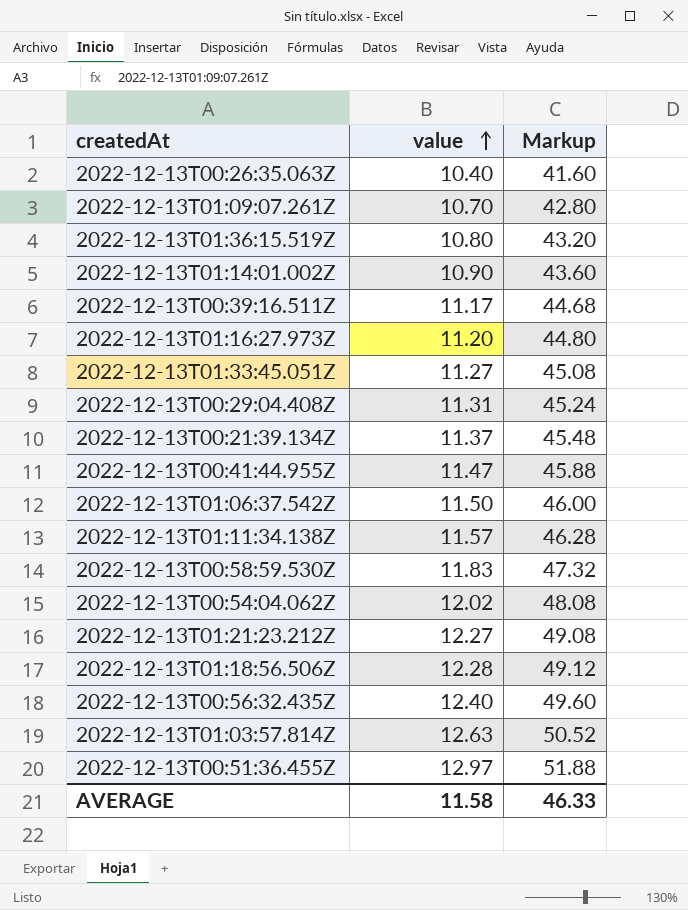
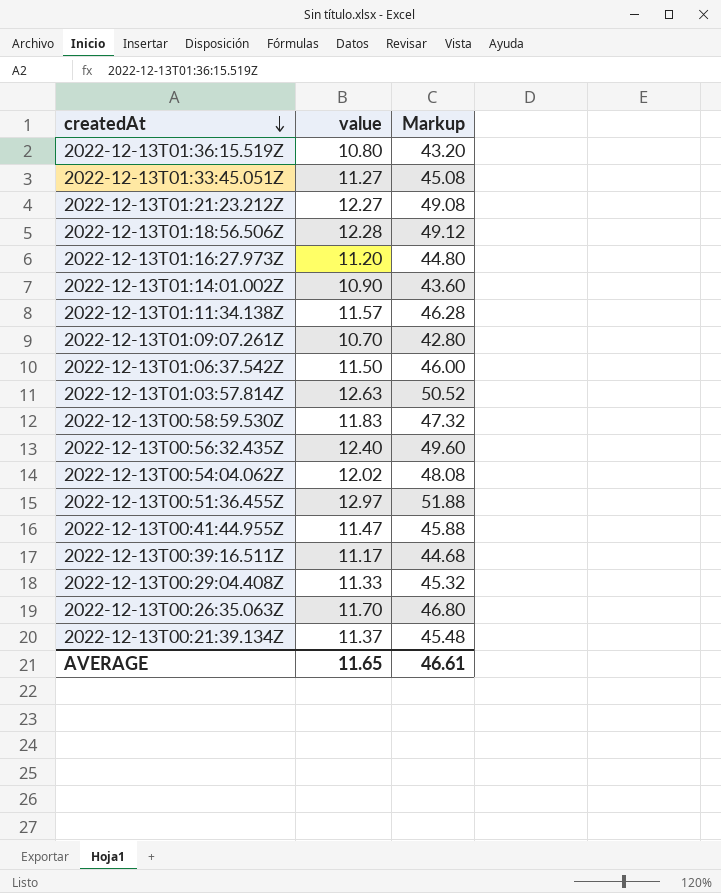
row order: value ascending -> createdAt descending
2022-12-13T00:29:04.408Z | value: 11.31 -> 11.33
2022-12-13T00:29:04.408Z | Markup: 45.24 -> 45.32
2022-12-13T00:26:35.063Z | value: 10.40 -> 11.70
2022-12-13T00:26:35.063Z | Markup: 41.60 -> 46.80
AVERAGE | value: 11.58 -> 11.65
AVERAGE | Markup: 46.33 -> 46.61

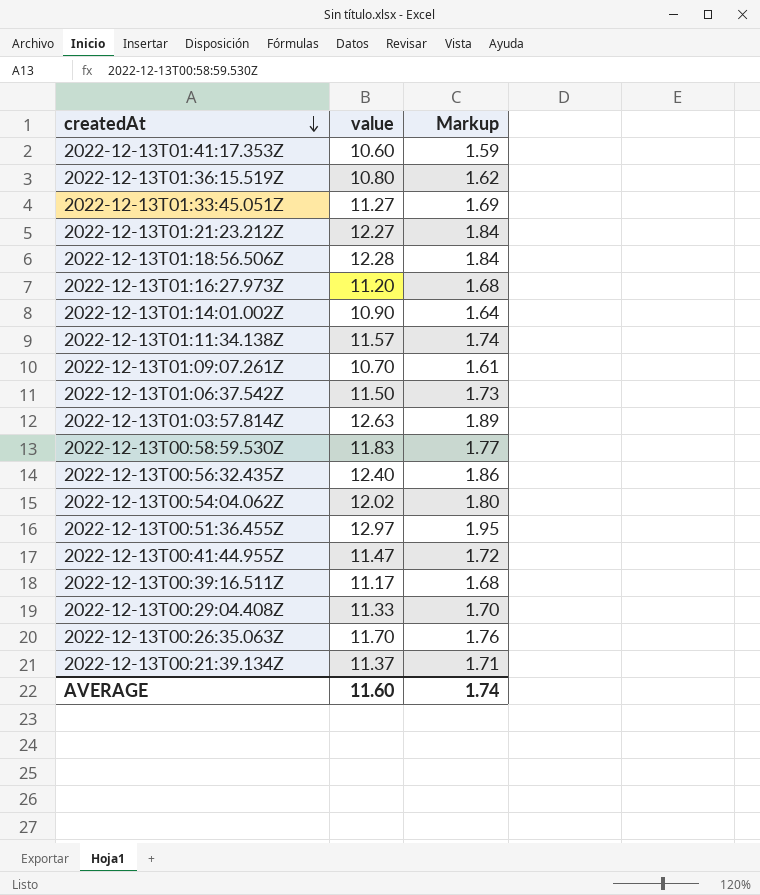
column Markup | formula: [value] * 4 -> [value] * 0.15
row 2022-12-13T01:41:17.353Z: none -> 10.60 | 1.59
AVERAGE | value: 11.65 -> 11.60
AVERAGE | Markup: 46.61 -> 1.74

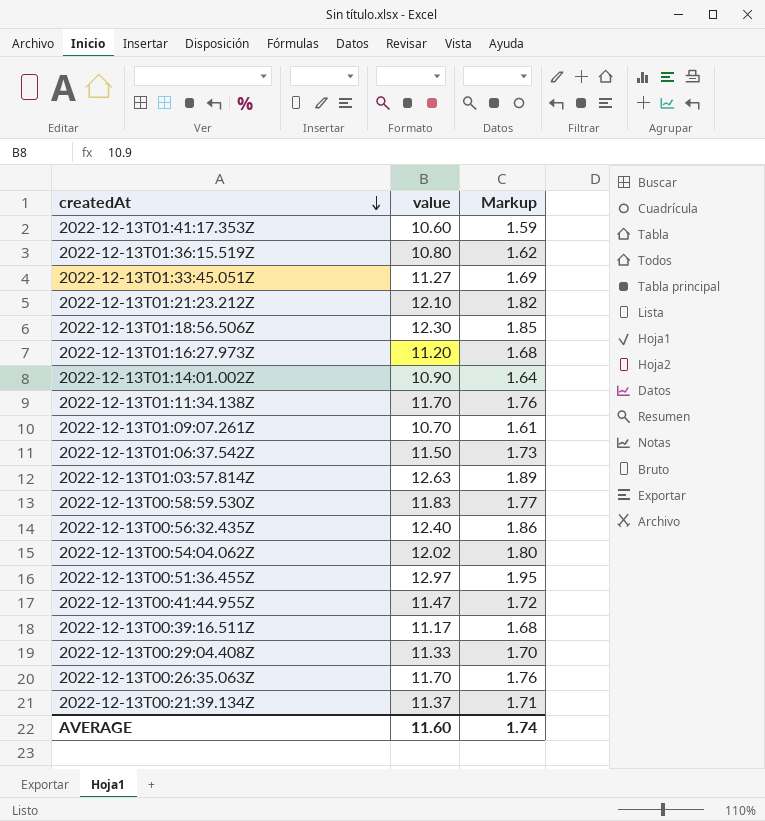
2022-12-13T01:21:23.212Z | value: 12.27 -> 12.10
2022-12-13T01:21:23.212Z | Markup: 1.84 -> 1.82
2022-12-13T01:18:56.506Z | value: 12.28 -> 12.30
2022-12-13T01:18:56.506Z | Markup: 1.84 -> 1.85
2022-12-13T01:11:34.138Z | value: 11.57 -> 11.70
2022-12-13T01:11:34.138Z | Markup: 1.74 -> 1.76

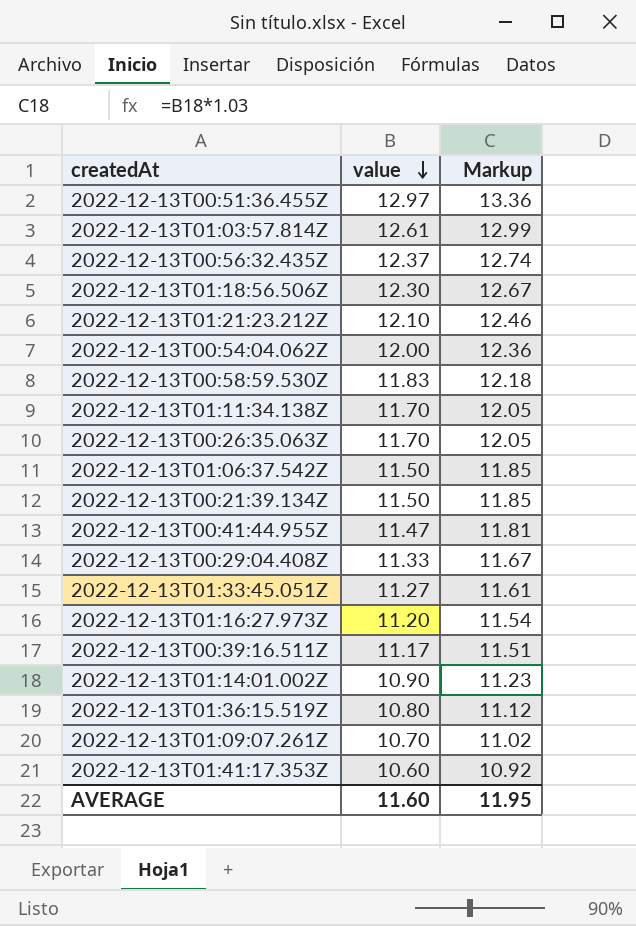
row order: createdAt descending -> value descending
column Markup | formula: [value] * 0.15 -> [value] * 1.03
2022-12-13T01:03:57.814Z | value: 12.63 -> 12.61
2022-12-13T00:56:32.435Z | value: 12.40 -> 12.37
2022-12-13T00:54:04.062Z | value: 12.02 -> 12.00
2022-12-13T00:21:39.134Z | value: 11.37 -> 11.50
AVERAGE | Markup: 1.74 -> 11.95

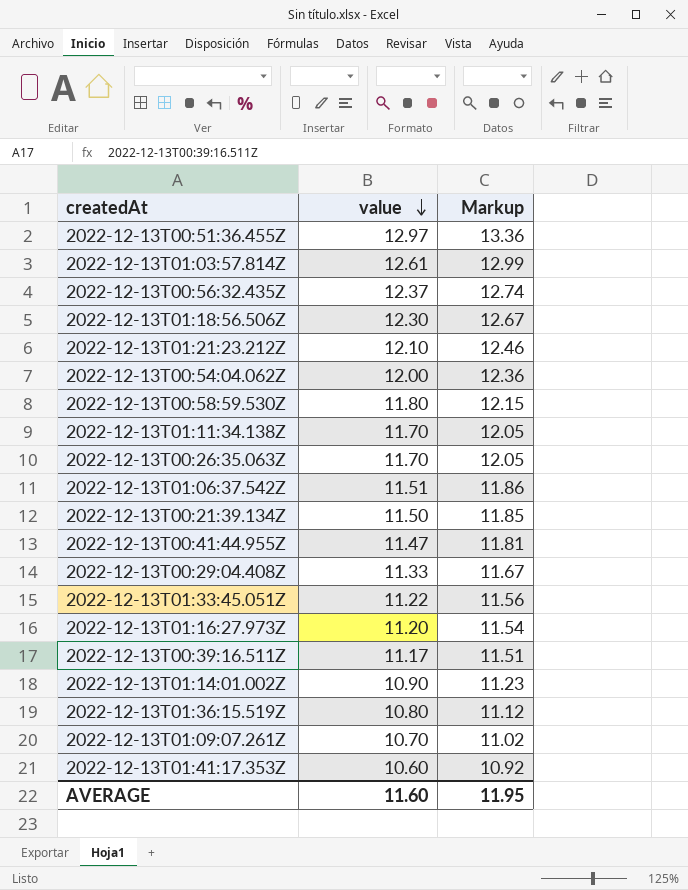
2022-12-13T00:58:59.530Z | value: 11.83 -> 11.80
2022-12-13T00:58:59.530Z | Markup: 12.18 -> 12.15
2022-12-13T01:06:37.542Z | value: 11.50 -> 11.51
2022-12-13T01:06:37.542Z | Markup: 11.85 -> 11.86
2022-12-13T01:33:45.051Z | value: 11.27 -> 11.22
2022-12-13T01:33:45.051Z | Markup: 11.61 -> 11.56

